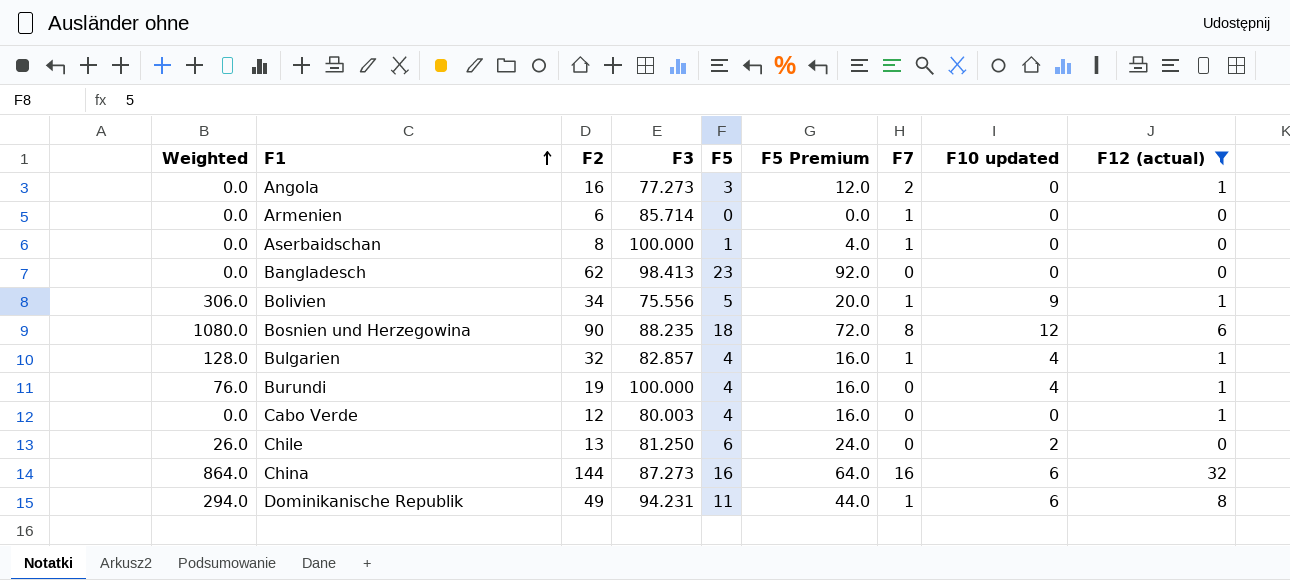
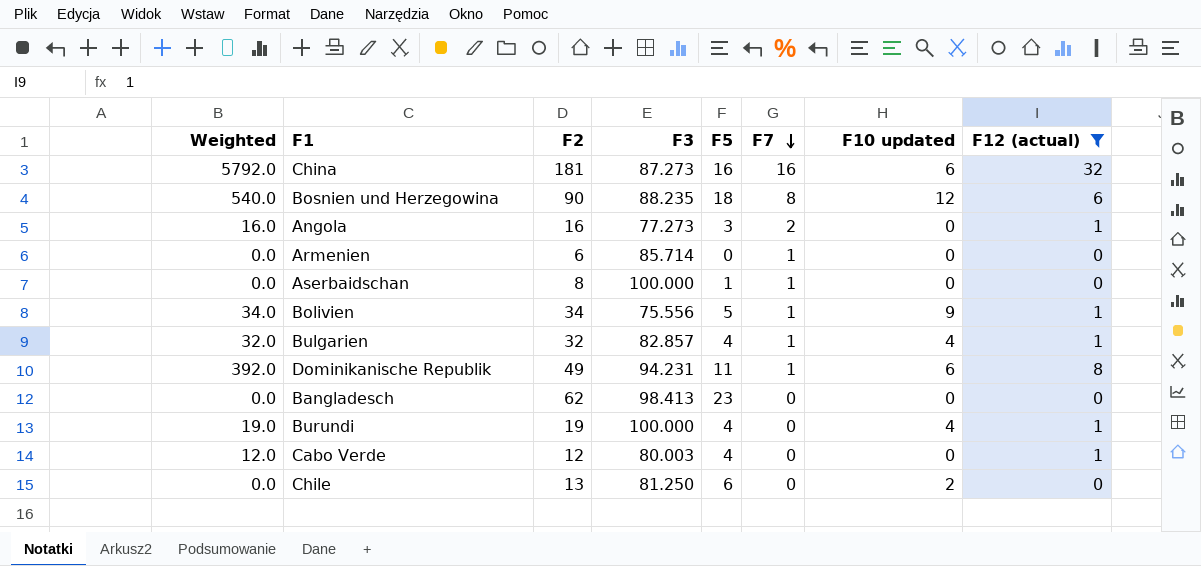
row order: F1 ascending -> F7 descending
column F5 Premium | formula: [F5] * 4 -> none
column Weighted | formula: [F2] * [F10 updated] -> [F2] * [F12 (actual)]
China | F2: 144 -> 181

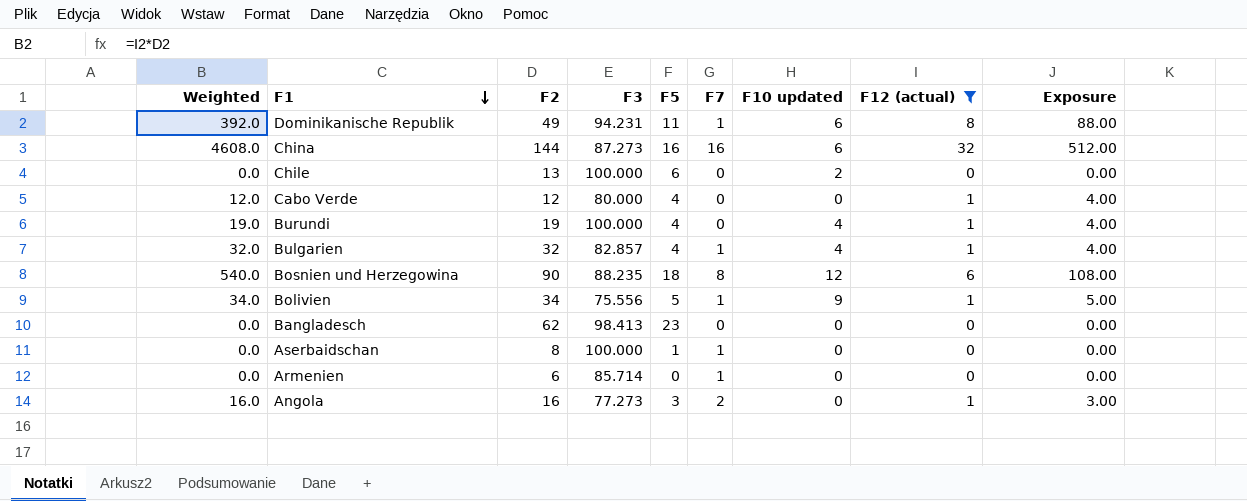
row order: F7 descending -> F1 descending
column Exposure | formula: none -> [F5] * [F12 (actual)]
China | Weighted: 5792.0 -> 4608.0
China | F2: 181 -> 144
Chile | F3: 81.250 -> 100.000
Cabo Verde | F3: 80.003 -> 80.000

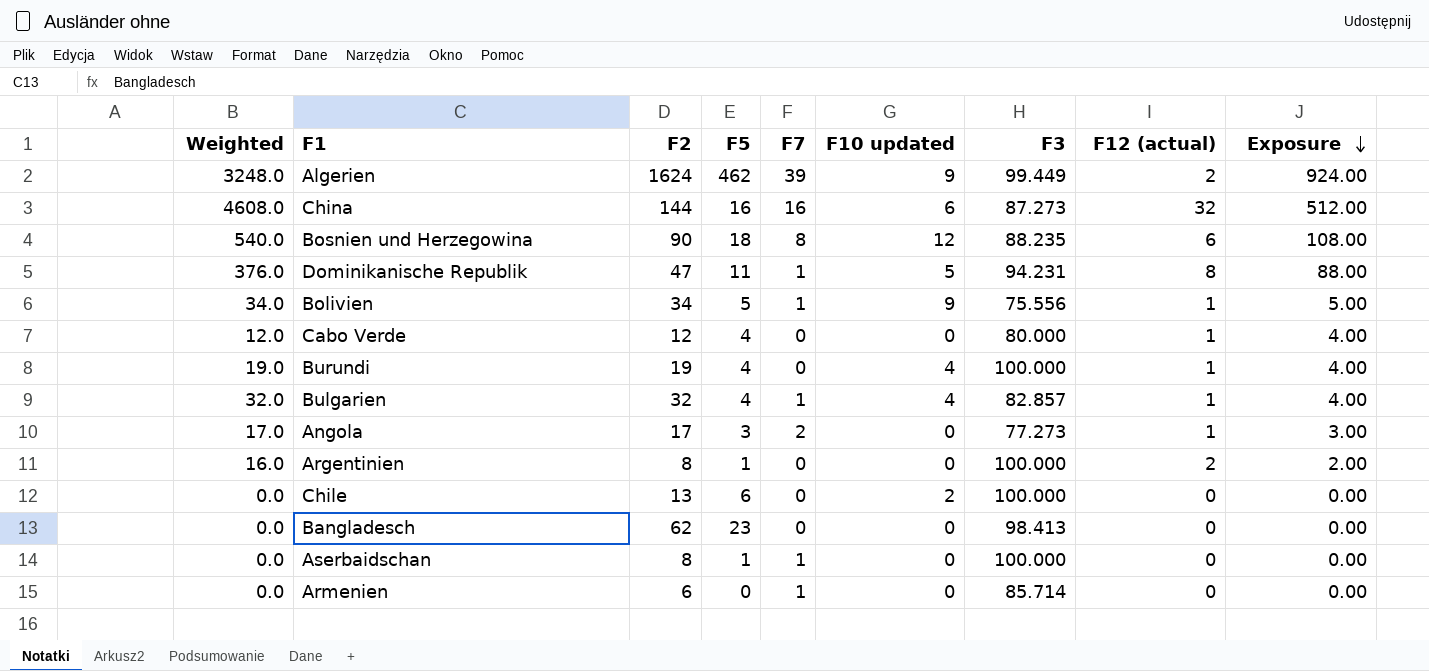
filter: F12 (actual) != 2 -> none
row order: F1 descending -> Exposure descending
column F3 | position: 4 -> 7
Dominikanische Republik | Weighted: 392.0 -> 376.0
Dominikanische Republik | F2: 49 -> 47
Dominikanische Republik | F10 updated: 6 -> 5
Angola | Weighted: 16.0 -> 17.0
Angola | F2: 16 -> 17

